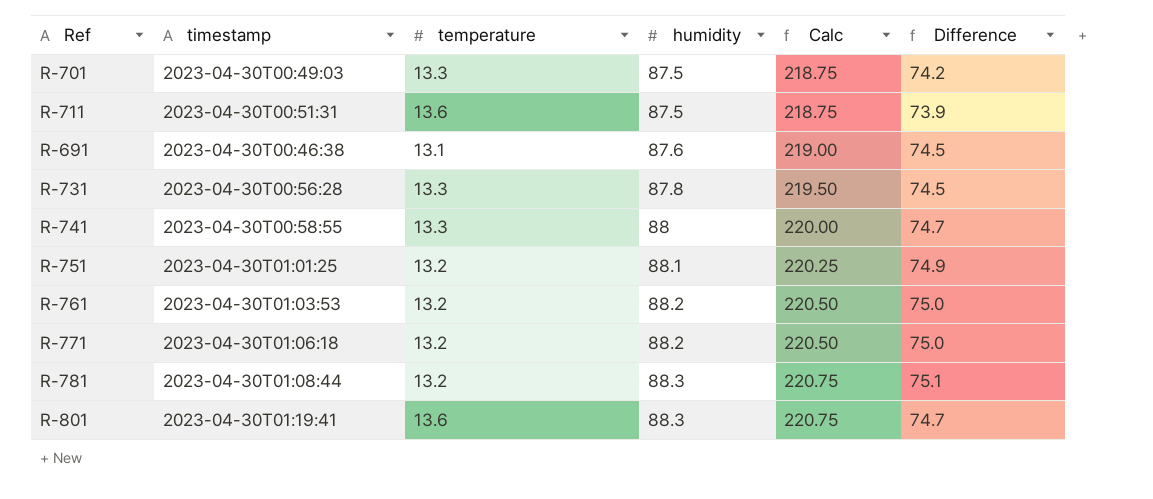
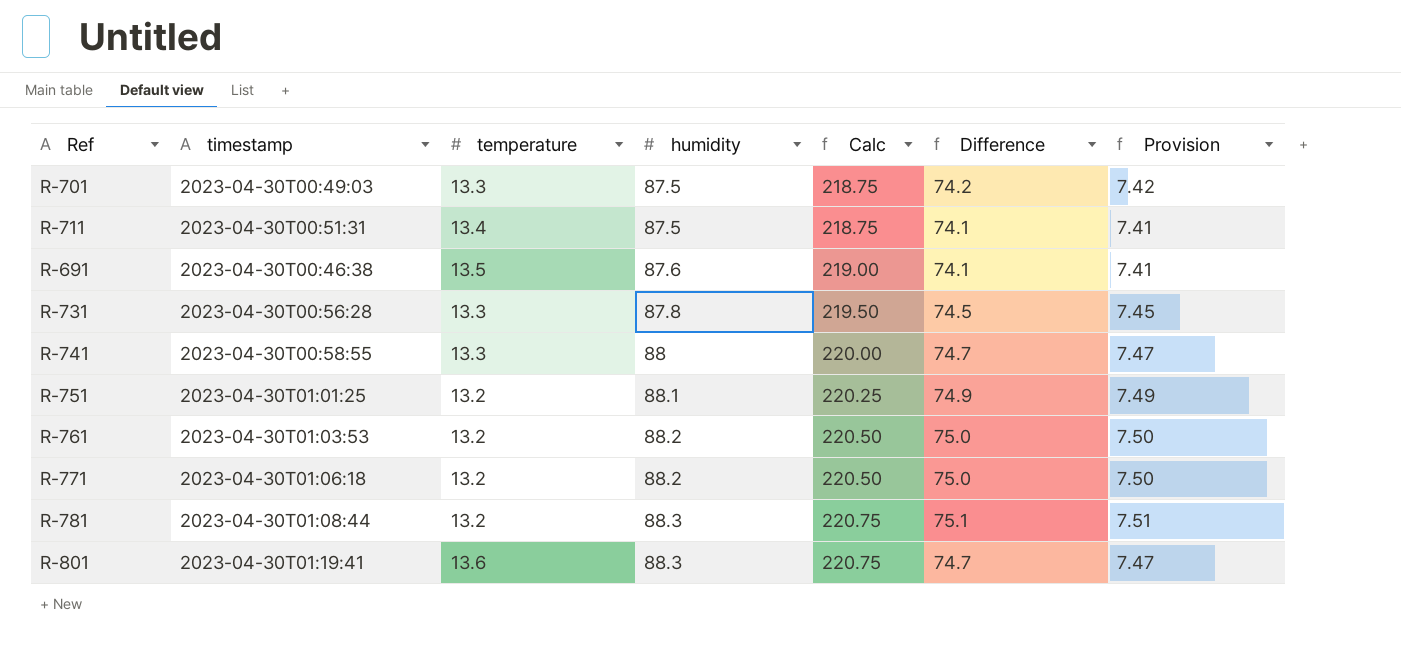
column Provision | formula: none -> [Difference] * 0.1
R-711 | temperature: 13.6 -> 13.4
R-711 | Difference: 73.9 -> 74.1
R-691 | temperature: 13.1 -> 13.5
R-691 | Difference: 74.5 -> 74.1

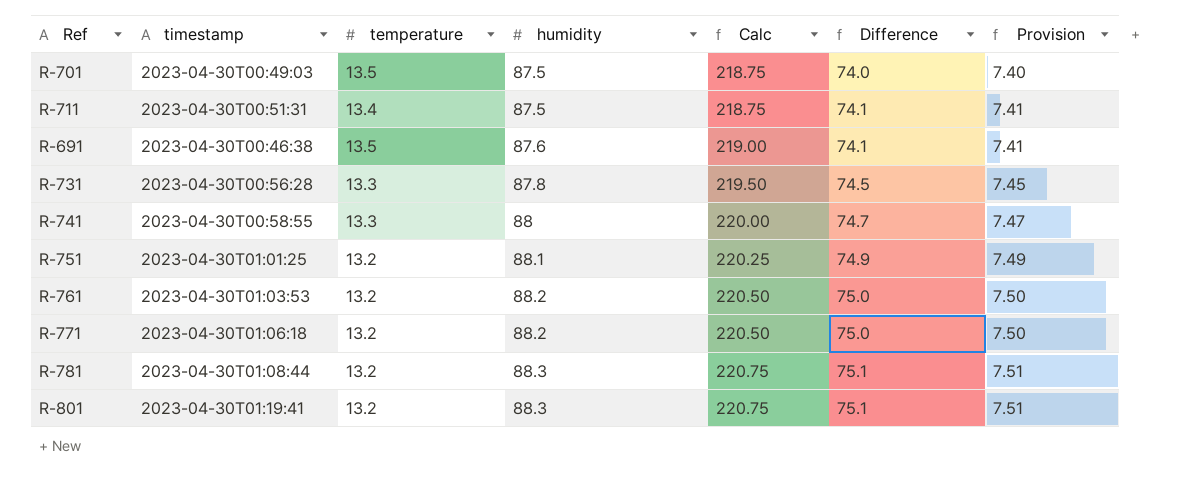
R-701 | temperature: 13.3 -> 13.5
R-701 | Difference: 74.2 -> 74.0
R-701 | Provision: 7.42 -> 7.40
R-801 | temperature: 13.6 -> 13.2
R-801 | Difference: 74.7 -> 75.1
R-801 | Provision: 7.47 -> 7.51

